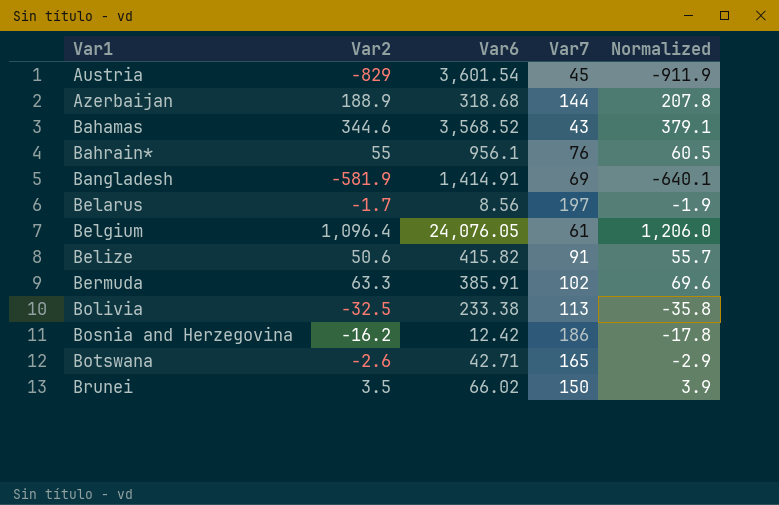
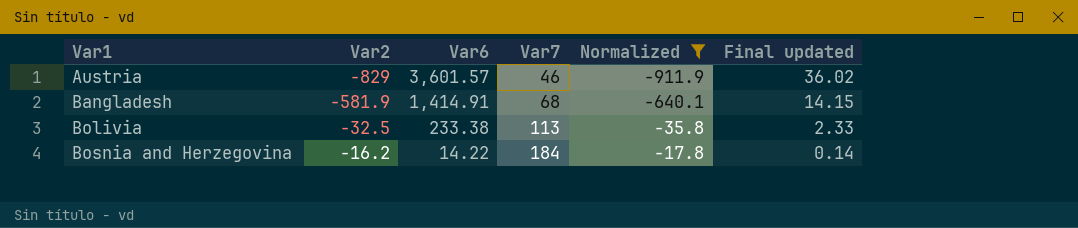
filter: none -> Normalized <= -17.8
column Final updated | formula: none -> [Var6] * 0.01
Austria | Var6: 3,601.54 -> 3,601.57
Austria | Var7: 45 -> 46
Bangladesh | Var7: 69 -> 68
Bosnia and Herzegovina | Var6: 12.42 -> 14.22
Bosnia and Herzegovina | Var7: 186 -> 184

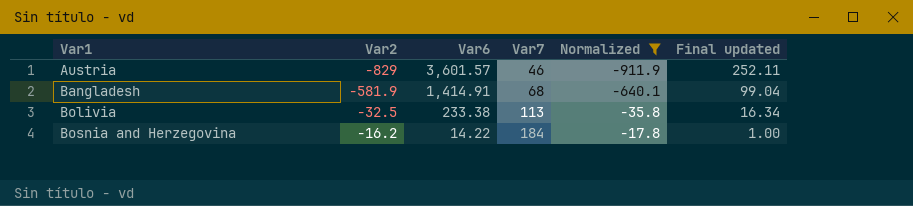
column Final updated | formula: [Var6] * 0.01 -> [Var6] * 0.07

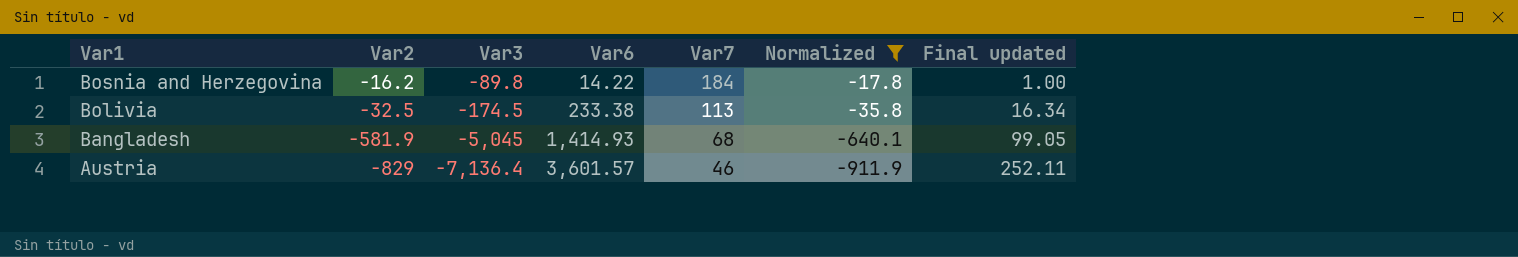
row order: Var1 ascending -> Var1 descending
column Var3 | position: none -> 3
Bangladesh | Var6: 1,414.91 -> 1,414.93
Bangladesh | Final updated: 99.04 -> 99.05

